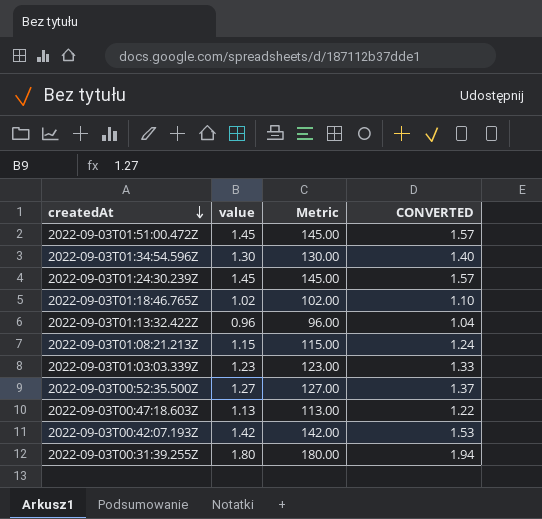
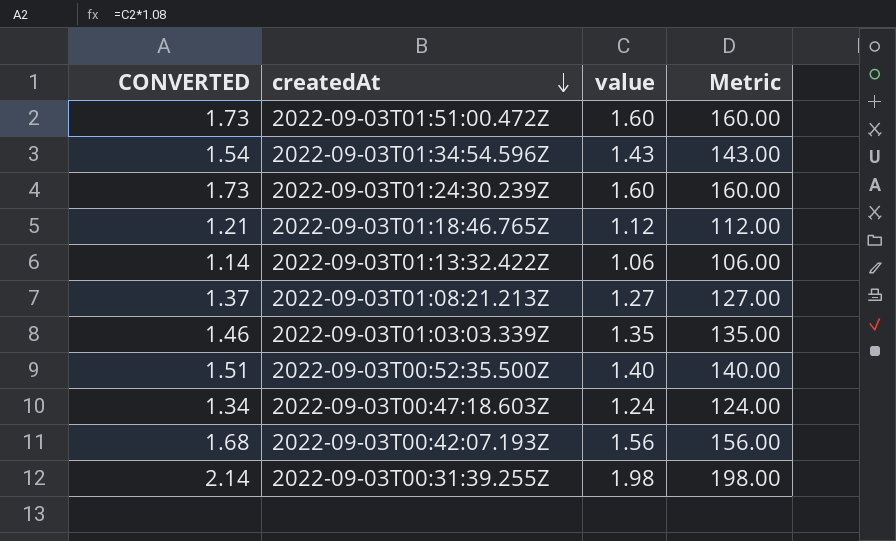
column CONVERTED | position: 4 -> 1
2022-09-03T01:51:00.472Z | CONVERTED: 1.57 -> 1.73
2022-09-03T01:51:00.472Z | value: 1.45 -> 1.60
2022-09-03T01:51:00.472Z | Metric: 145.00 -> 160.00
2022-09-03T01:34:54.596Z | CONVERTED: 1.40 -> 1.54
2022-09-03T01:34:54.596Z | value: 1.30 -> 1.43
2022-09-03T01:34:54.596Z | Metric: 130.00 -> 143.00
2022-09-03T01:24:30.239Z | CONVERTED: 1.57 -> 1.73
2022-09-03T01:24:30.239Z | value: 1.45 -> 1.60
2022-09-03T01:24:30.239Z | Metric: 145.00 -> 160.00
2022-09-03T01:18:46.765Z | CONVERTED: 1.10 -> 1.21
2022-09-03T01:18:46.765Z | value: 1.02 -> 1.12
2022-09-03T01:18:46.765Z | Metric: 102.00 -> 112.00
2022-09-03T01:13:32.422Z | CONVERTED: 1.04 -> 1.14
2022-09-03T01:13:32.422Z | value: 0.96 -> 1.06
2022-09-03T01:13:32.422Z | Metric: 96.00 -> 106.00
2022-09-03T01:08:21.213Z | CONVERTED: 1.24 -> 1.37
2022-09-03T01:08:21.213Z | value: 1.15 -> 1.27
2022-09-03T01:08:21.213Z | Metric: 115.00 -> 127.00
2022-09-03T01:03:03.339Z | CONVERTED: 1.33 -> 1.46
2022-09-03T01:03:03.339Z | value: 1.23 -> 1.35
2022-09-03T01:03:03.339Z | Metric: 123.00 -> 135.00
2022-09-03T00:52:35.500Z | CONVERTED: 1.37 -> 1.51
2022-09-03T00:52:35.500Z | value: 1.27 -> 1.40
2022-09-03T00:52:35.500Z | Metric: 127.00 -> 140.00
2022-09-03T00:47:18.603Z | CONVERTED: 1.22 -> 1.34
2022-09-03T00:47:18.603Z | value: 1.13 -> 1.24
2022-09-03T00:47:18.603Z | Metric: 113.00 -> 124.00
2022-09-03T00:42:07.193Z | CONVERTED: 1.53 -> 1.68
2022-09-03T00:42:07.193Z | value: 1.42 -> 1.56
2022-09-03T00:42:07.193Z | Metric: 142.00 -> 156.00
2022-09-03T00:31:39.255Z | CONVERTED: 1.94 -> 2.14
2022-09-03T00:31:39.255Z | value: 1.80 -> 1.98
2022-09-03T00:31:39.255Z | Metric: 180.00 -> 198.00

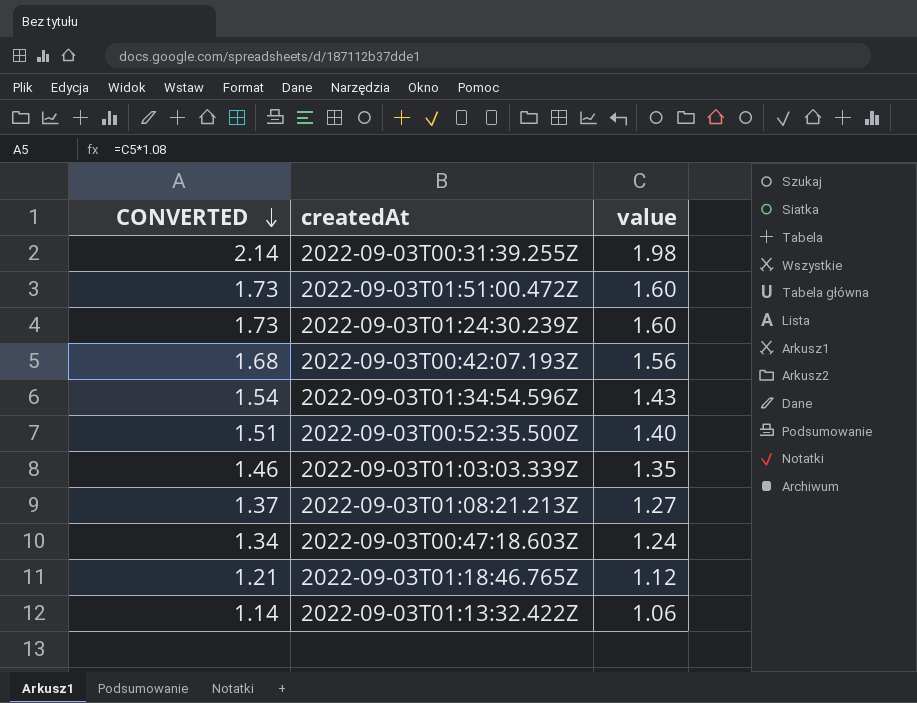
row order: createdAt descending -> CONVERTED descending
column Metric | formula: [value] * 100 -> none

